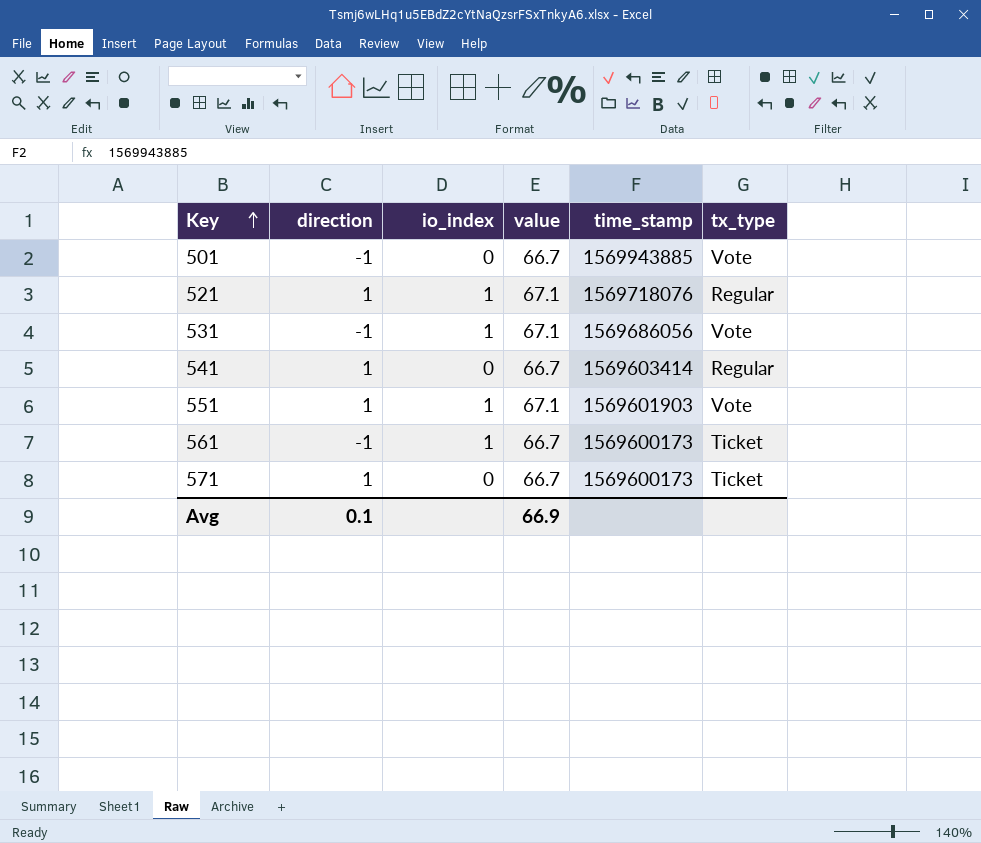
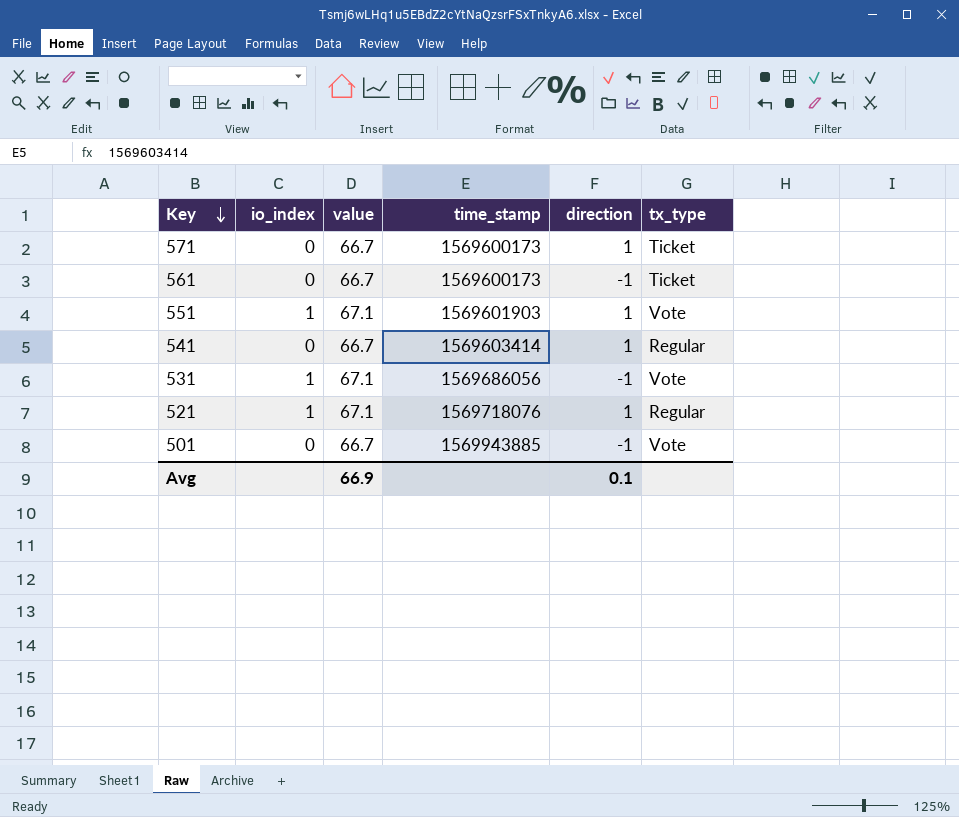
row order: Key ascending -> Key descending
column direction | position: 2 -> 5
561 | io_index: 1 -> 0

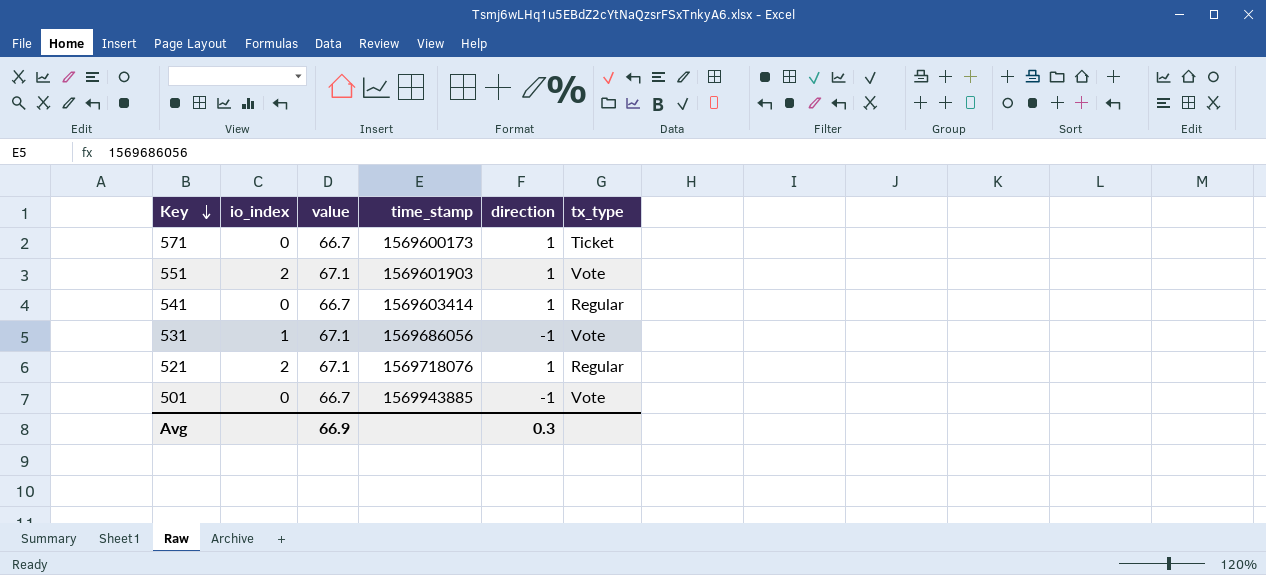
row 561: 0 | 66.7 | 1569600173 | -1 | Ticket -> none
551 | io_index: 1 -> 2
521 | io_index: 1 -> 2
Avg | direction: 0.1 -> 0.3

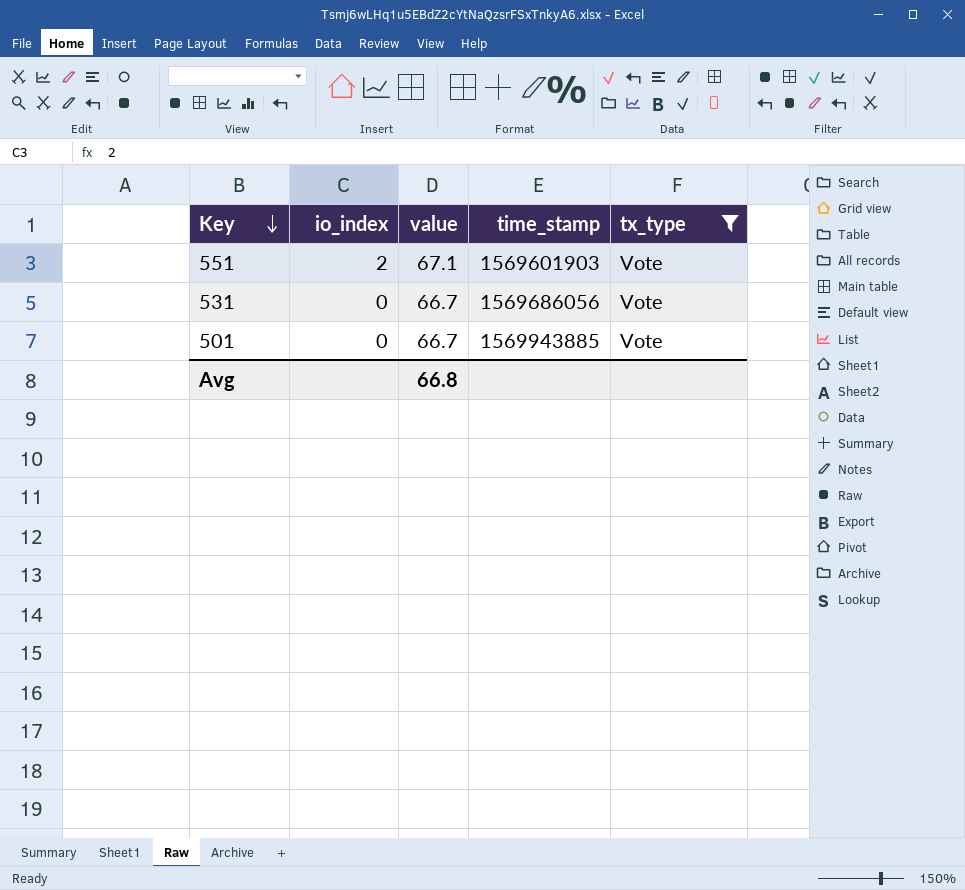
filter: none -> tx_type = Vote
column direction | position: 5 -> none
531 | io_index: 1 -> 0
531 | value: 67.1 -> 66.7
Avg | value: 66.9 -> 66.8

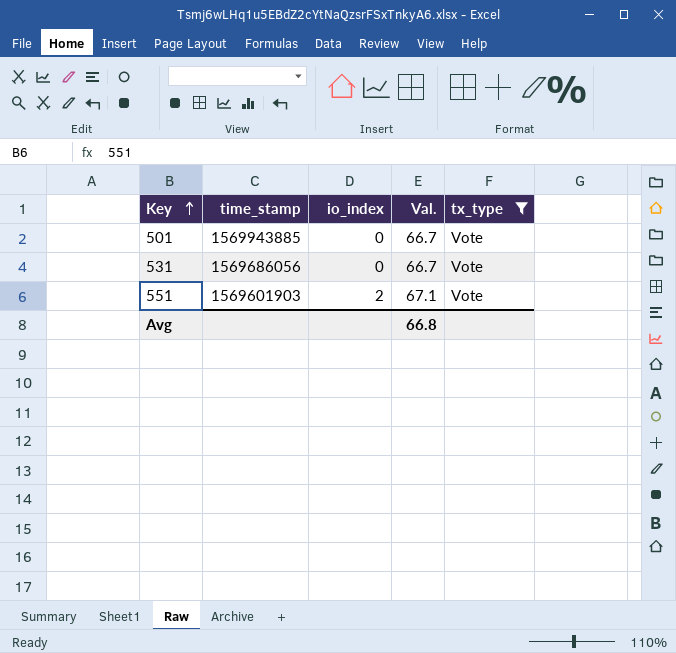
row order: Key descending -> Key ascending
column time_stamp | position: 4 -> 2
column name: value -> Val.

